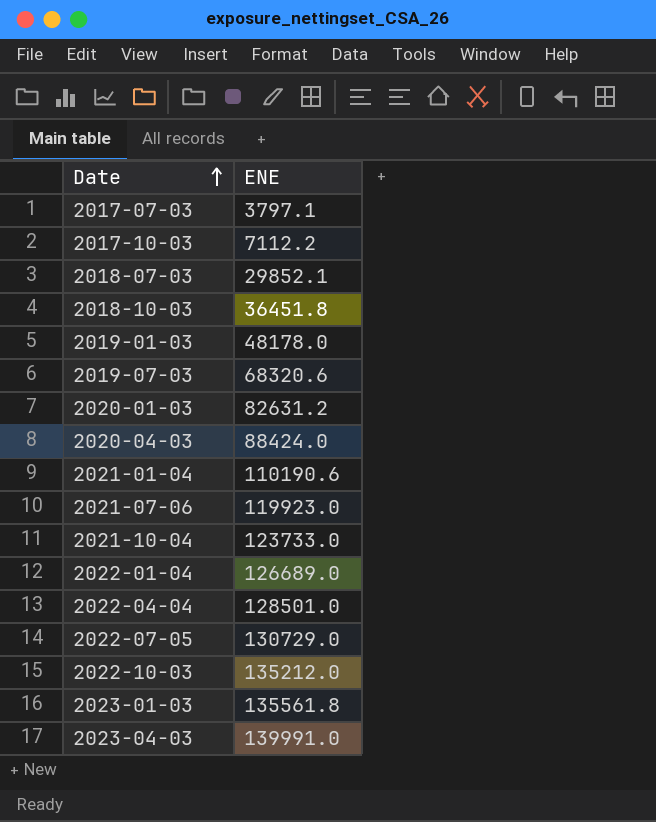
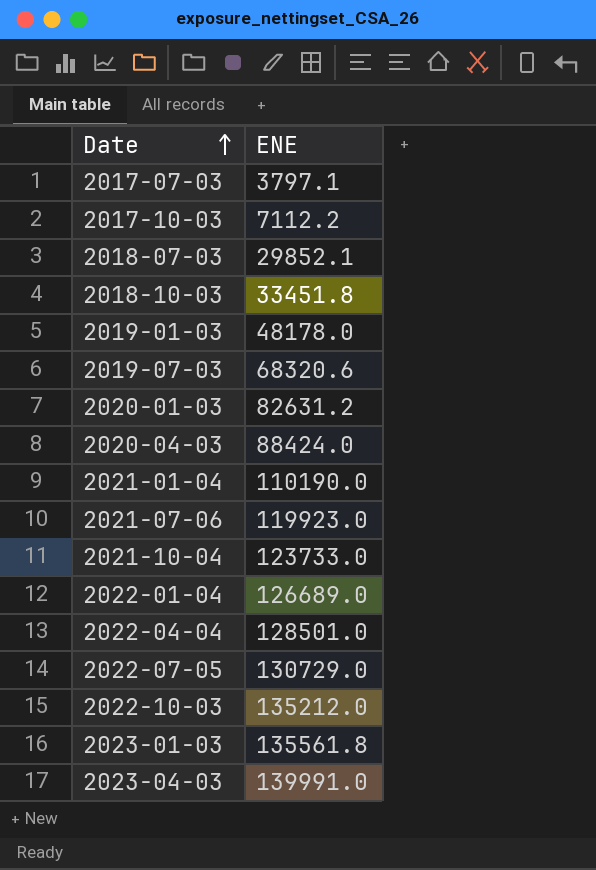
2018-10-03 | ENE: 36451.8 -> 33451.8
2021-01-04 | ENE: 110190.6 -> 110190.0

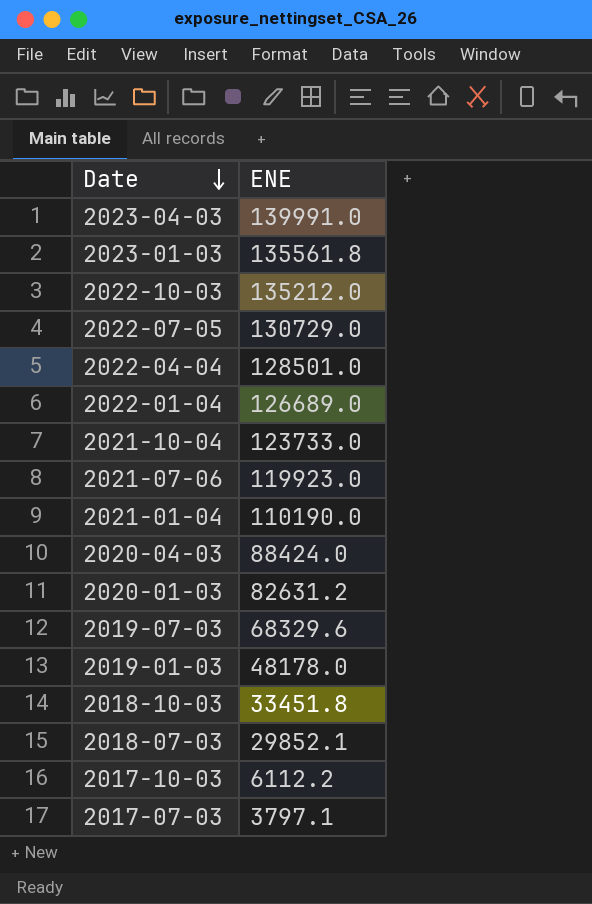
row order: Date ascending -> Date descending
2019-07-03 | ENE: 68320.6 -> 68329.6
2017-10-03 | ENE: 7112.2 -> 6112.2

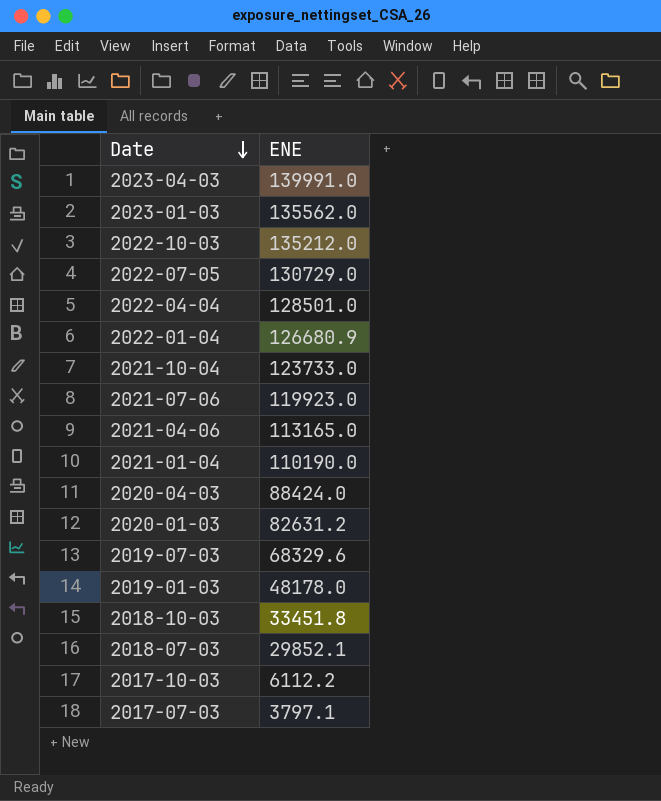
2023-01-03 | ENE: 135561.8 -> 135562.0
2022-01-04 | ENE: 126689.0 -> 126680.9
row 2021-04-06: none -> 113165.0

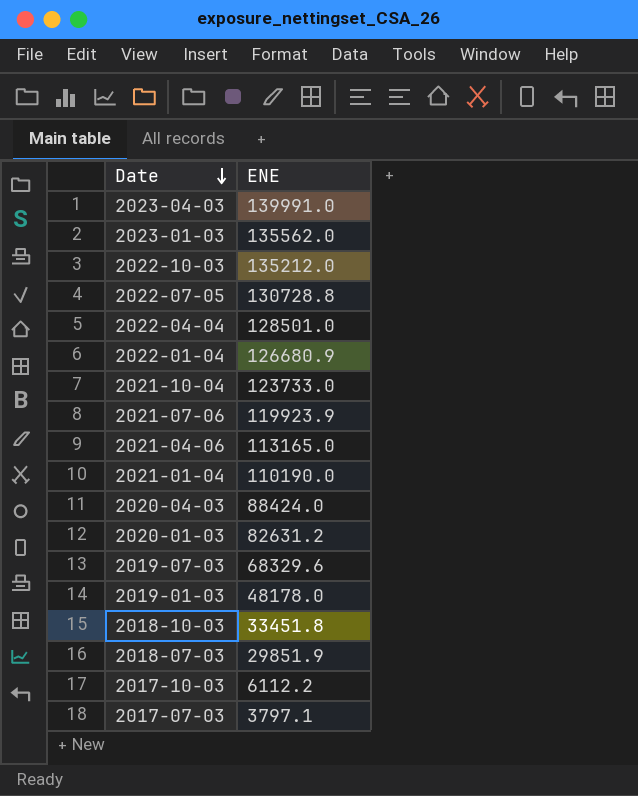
2022-07-05 | ENE: 130729.0 -> 130728.8
2021-07-06 | ENE: 119923.0 -> 119923.9
2018-07-03 | ENE: 29852.1 -> 29851.9

